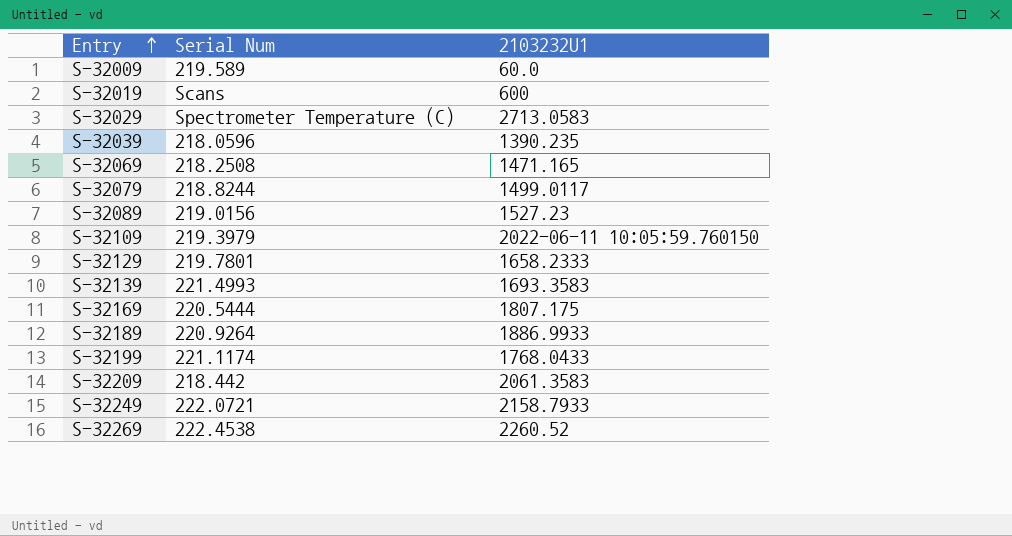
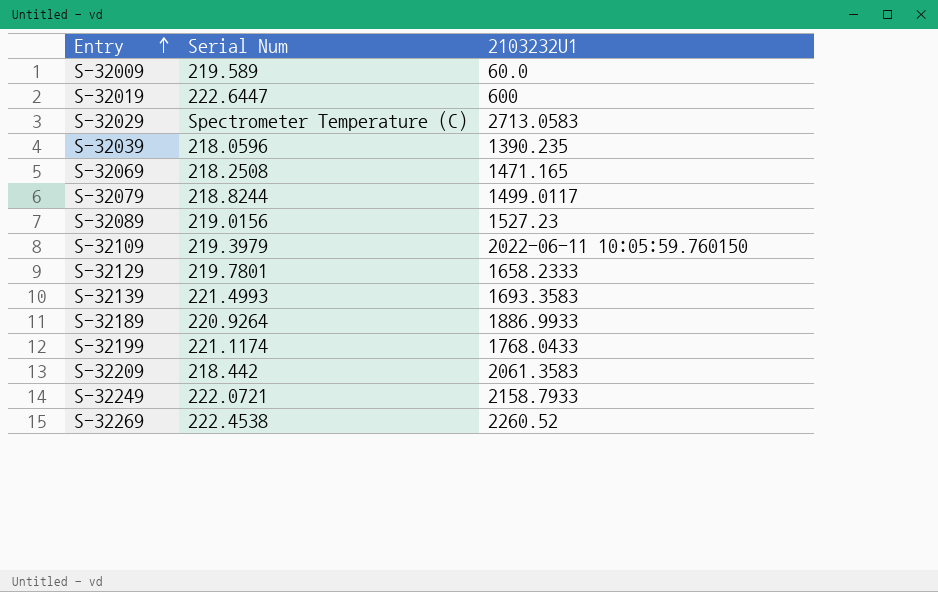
row S-32169: 220.5444 | 1807.175 -> none
S-32019 | Serial Num: Scans -> 222.6447

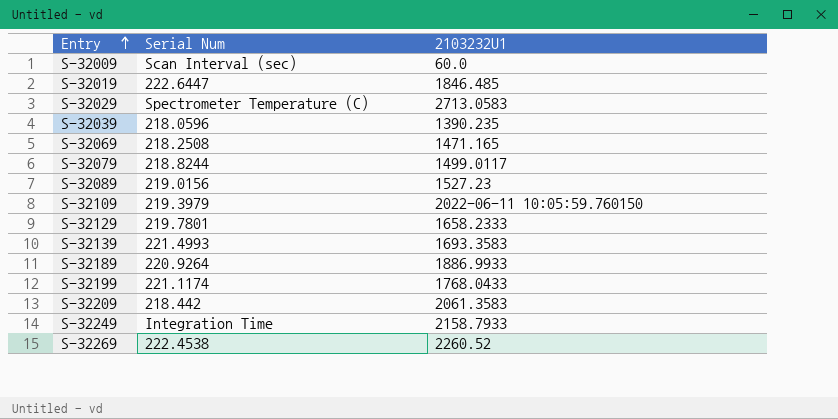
S-32009 | Serial Num: 219.589 -> Scan Interval (sec)
S-32019 | 2103232U1: 600 -> 1846.485
S-32249 | Serial Num: 222.0721 -> Integration Time

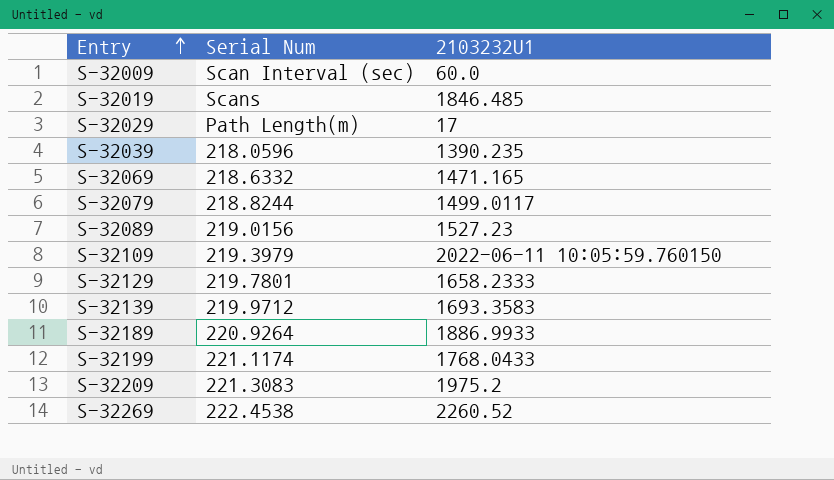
row S-32249: Integration Time | 2158.7933 -> none
S-32019 | Serial Num: 222.6447 -> Scans
S-32029 | Serial Num: Spectrometer Temperature (C) -> Path Length(m)
S-32029 | 2103232U1: 2713.0583 -> 17
S-32069 | Serial Num: 218.2508 -> 218.6332
S-32139 | Serial Num: 221.4993 -> 219.9712
S-32209 | Serial Num: 218.442 -> 221.3083
S-32209 | 2103232U1: 2061.3583 -> 1975.2

